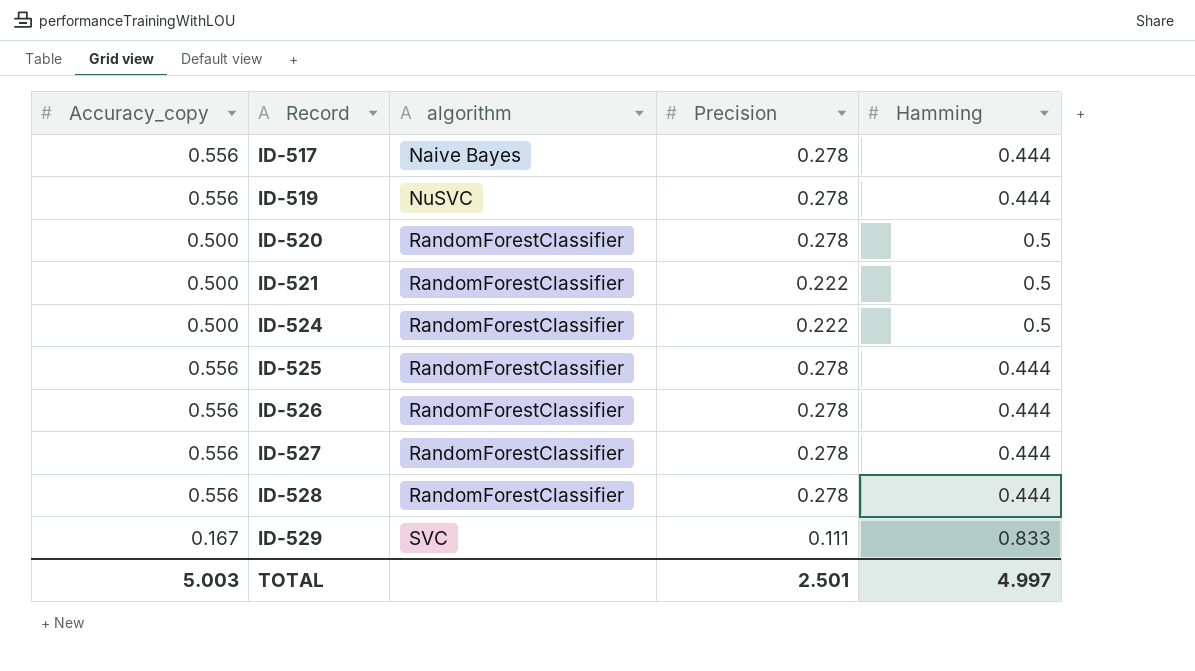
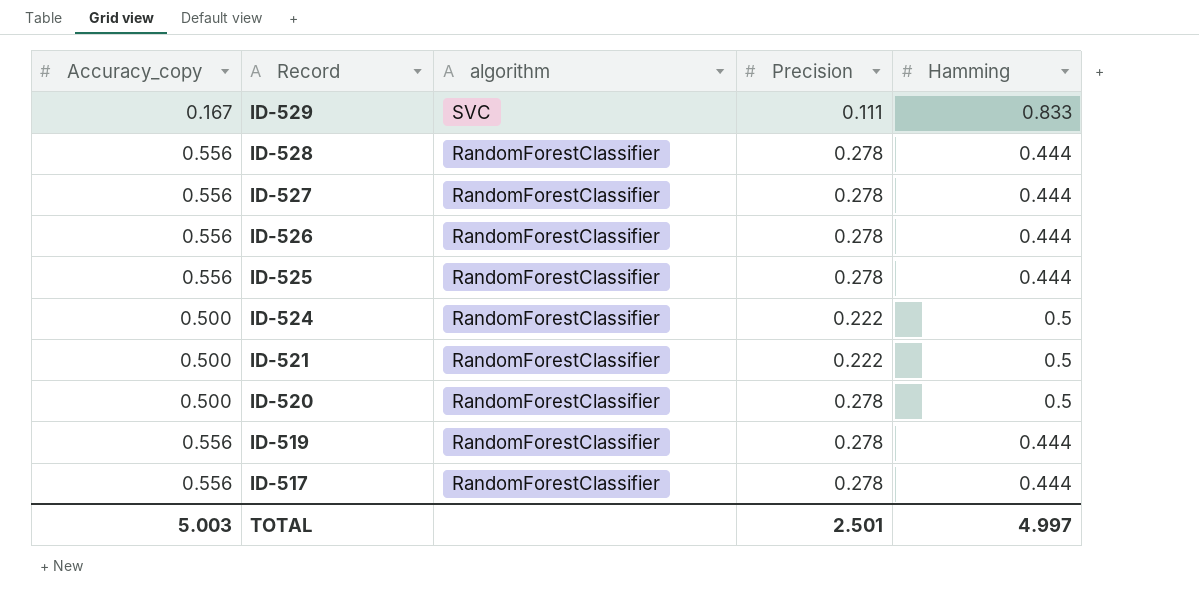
row order: Record ascending -> Record descending
ID-519 | algorithm: NuSVC -> RandomForestClassifier
ID-517 | algorithm: Naive Bayes -> RandomForestClassifier

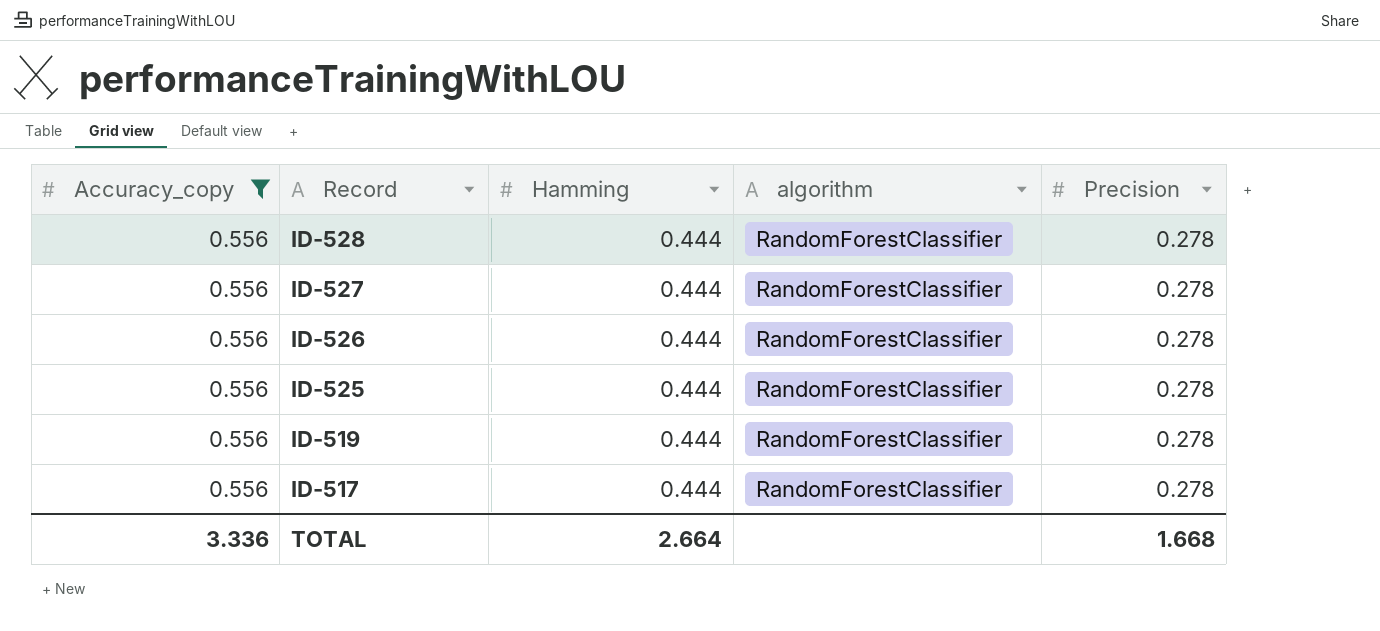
filter: none -> Accuracy_copy = 0.556
column Hamming | position: 5 -> 3
TOTAL | Accuracy_copy: 5.003 -> 3.336
TOTAL | Hamming: 4.997 -> 2.664
TOTAL | Precision: 2.501 -> 1.668

